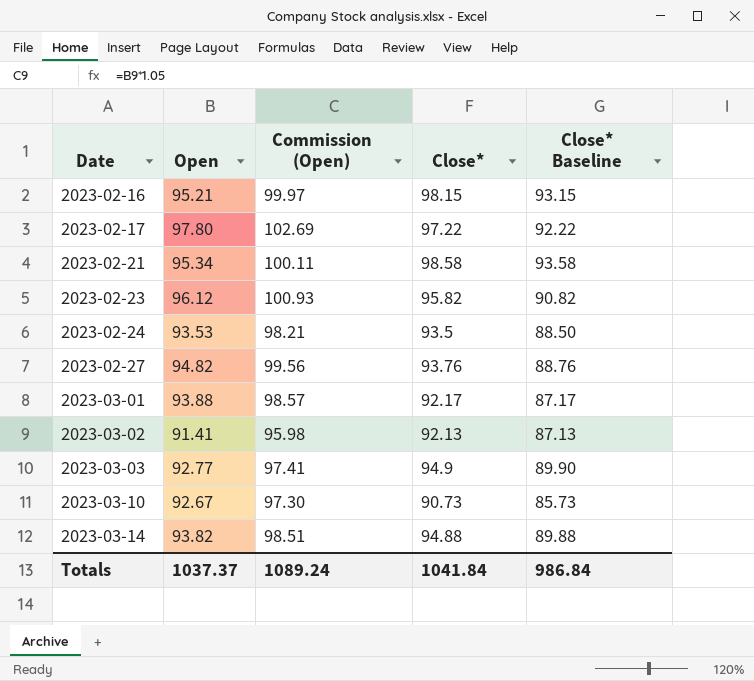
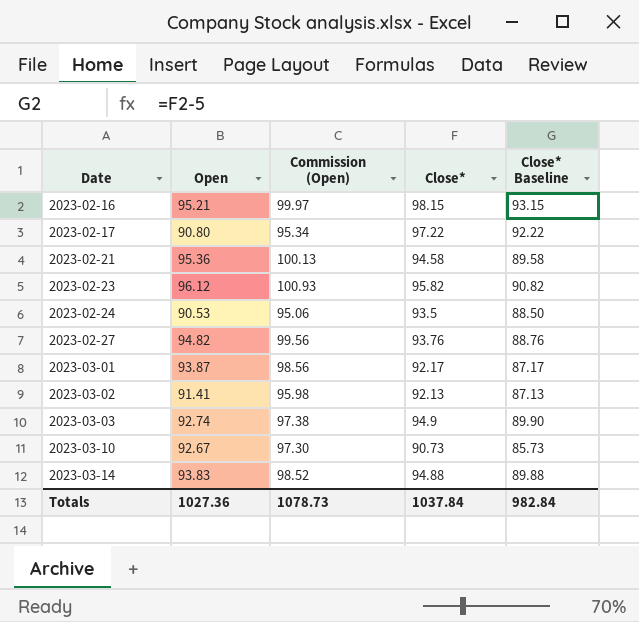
2023-02-17 | Open: 97.80 -> 90.80
2023-02-17 | Commission (Open): 102.69 -> 95.34
2023-02-21 | Open: 95.34 -> 95.36
2023-02-21 | Commission (Open): 100.11 -> 100.13
2023-02-21 | Close*: 98.58 -> 94.58
2023-02-21 | Close* Baseline: 93.58 -> 89.58
2023-02-24 | Open: 93.53 -> 90.53
2023-02-24 | Commission (Open): 98.21 -> 95.06
2023-03-01 | Open: 93.88 -> 93.87
2023-03-01 | Commission (Open): 98.57 -> 98.56
2023-03-03 | Open: 92.77 -> 92.74
2023-03-03 | Commission (Open): 97.41 -> 97.38
2023-03-14 | Open: 93.82 -> 93.83
2023-03-14 | Commission (Open): 98.51 -> 98.52
Totals | Open: 1037.37 -> 1027.36
Totals | Commission (Open): 1089.24 -> 1078.73
Totals | Close*: 1041.84 -> 1037.84
Totals | Close* Baseline: 986.84 -> 982.84

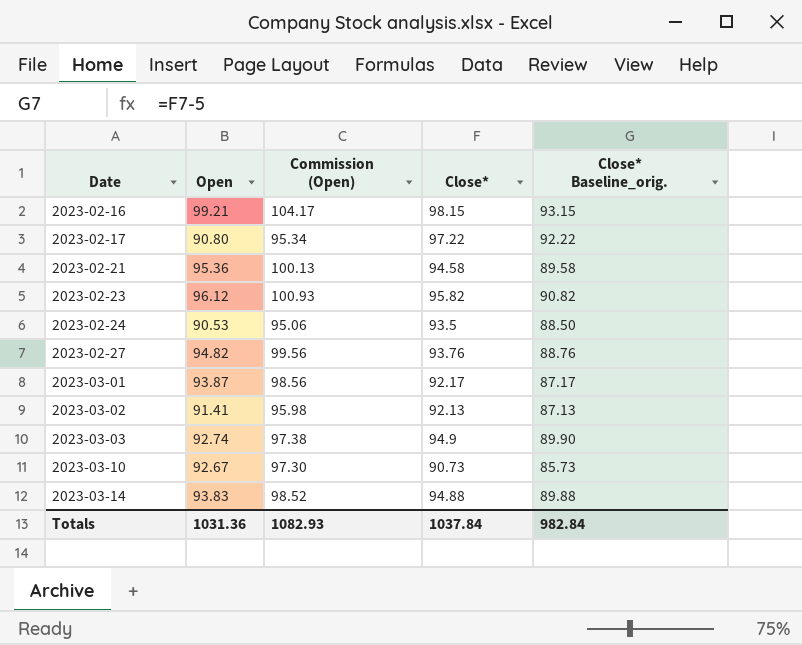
column name: Close* Baseline -> Close* Baseline_orig.
2023-02-16 | Open: 95.21 -> 99.21
2023-02-16 | Commission (Open): 99.97 -> 104.17
Totals | Open: 1027.36 -> 1031.36
Totals | Commission (Open): 1078.73 -> 1082.93

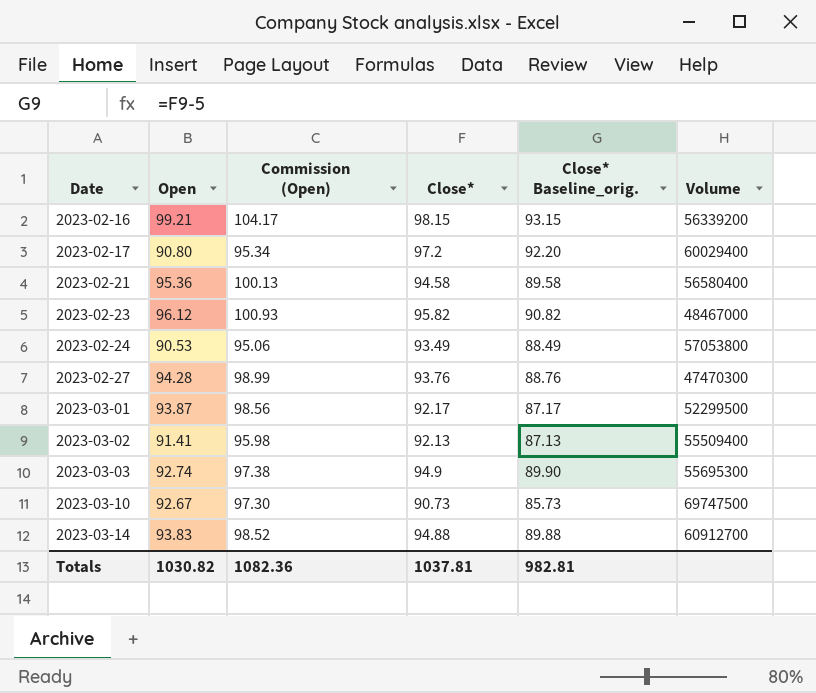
column Volume | position: none -> 6
2023-02-17 | Close*: 97.22 -> 97.2
2023-02-17 | Close* Baseline_orig.: 92.22 -> 92.20
2023-02-24 | Close*: 93.5 -> 93.49
2023-02-24 | Close* Baseline_orig.: 88.50 -> 88.49
2023-02-27 | Open: 94.82 -> 94.28
2023-02-27 | Commission (Open): 99.56 -> 98.99
Totals | Open: 1031.36 -> 1030.82
Totals | Commission (Open): 1082.93 -> 1082.36
Totals | Close*: 1037.84 -> 1037.81
Totals | Close* Baseline_orig.: 982.84 -> 982.81

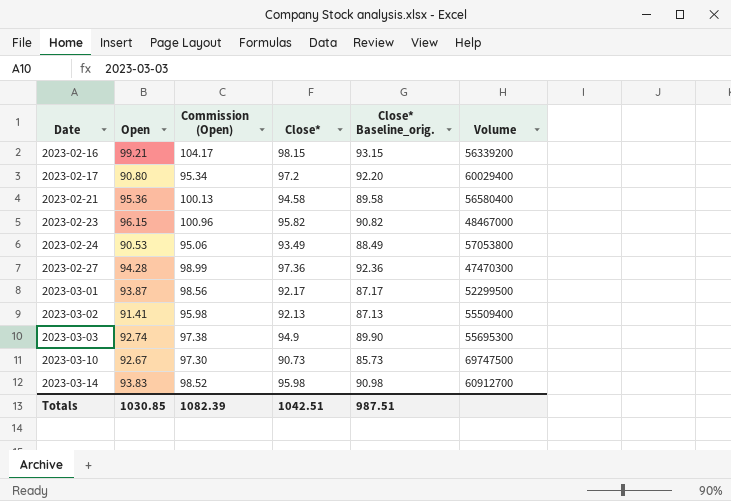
2023-02-23 | Open: 96.12 -> 96.15
2023-02-23 | Commission (Open): 100.93 -> 100.96
2023-02-27 | Close*: 93.76 -> 97.36
2023-02-27 | Close* Baseline_orig.: 88.76 -> 92.36
2023-03-14 | Close*: 94.88 -> 95.98
2023-03-14 | Close* Baseline_orig.: 89.88 -> 90.98
Totals | Open: 1030.82 -> 1030.85
Totals | Commission (Open): 1082.36 -> 1082.39
Totals | Close*: 1037.81 -> 1042.51
Totals | Close* Baseline_orig.: 982.81 -> 987.51

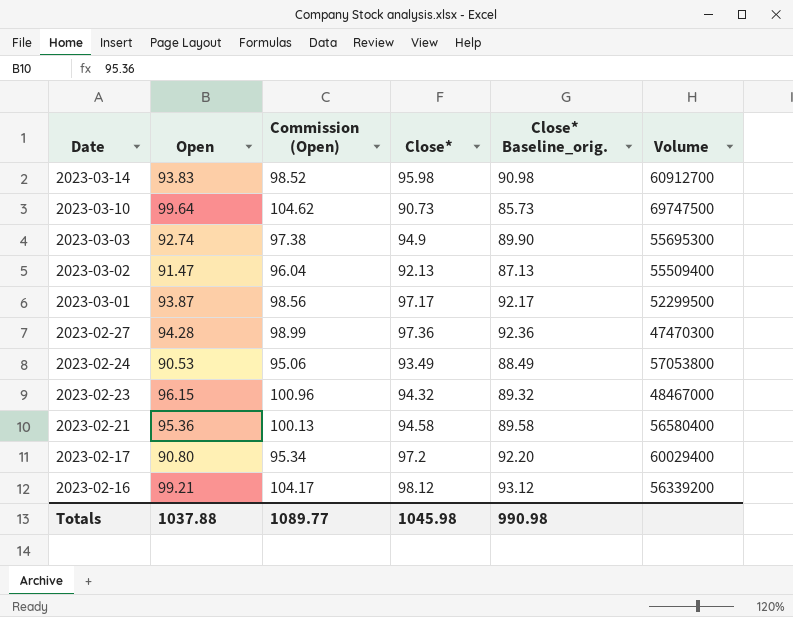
row order: Date ascending -> Date descending
2023-03-10 | Open: 92.67 -> 99.64
2023-03-10 | Commission (Open): 97.30 -> 104.62
2023-03-02 | Open: 91.41 -> 91.47
2023-03-02 | Commission (Open): 95.98 -> 96.04
2023-03-01 | Close*: 92.17 -> 97.17
2023-03-01 | Close* Baseline_orig.: 87.17 -> 92.17
2023-02-23 | Close*: 95.82 -> 94.32
2023-02-23 | Close* Baseline_orig.: 90.82 -> 89.32
2023-02-16 | Close*: 98.15 -> 98.12
2023-02-16 | Close* Baseline_orig.: 93.15 -> 93.12
Totals | Open: 1030.85 -> 1037.88
Totals | Commission (Open): 1082.39 -> 1089.77
Totals | Close*: 1042.51 -> 1045.98
Totals | Close* Baseline_orig.: 987.51 -> 990.98

